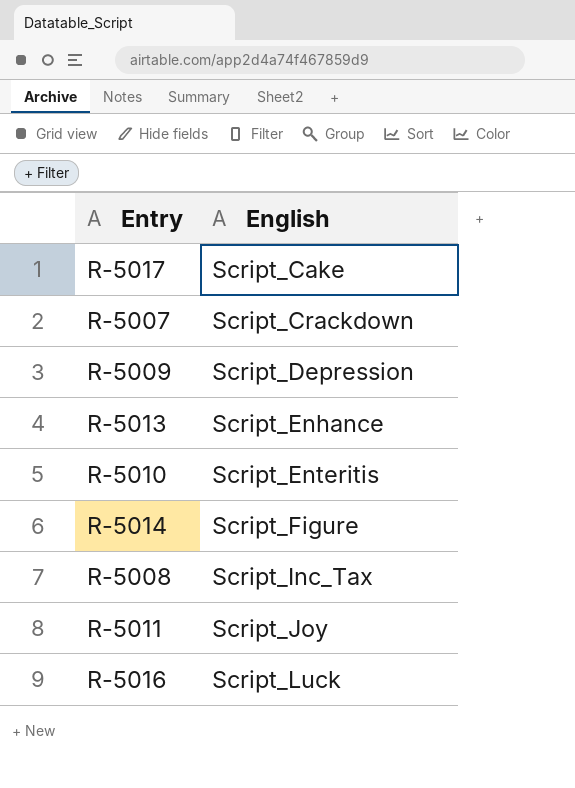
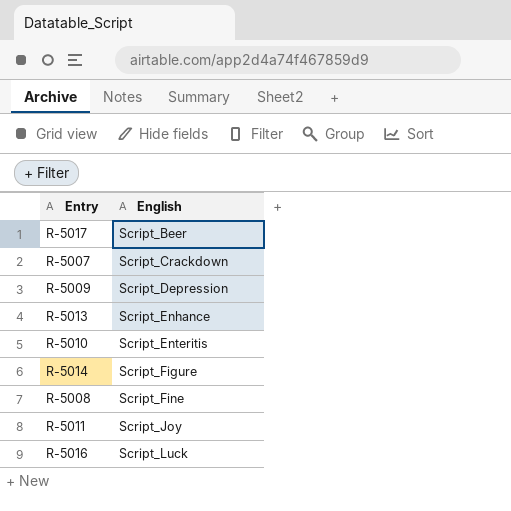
R-5017 | English: Script_Cake -> Script_Beer
R-5008 | English: Script_Inc_Tax -> Script_Fine

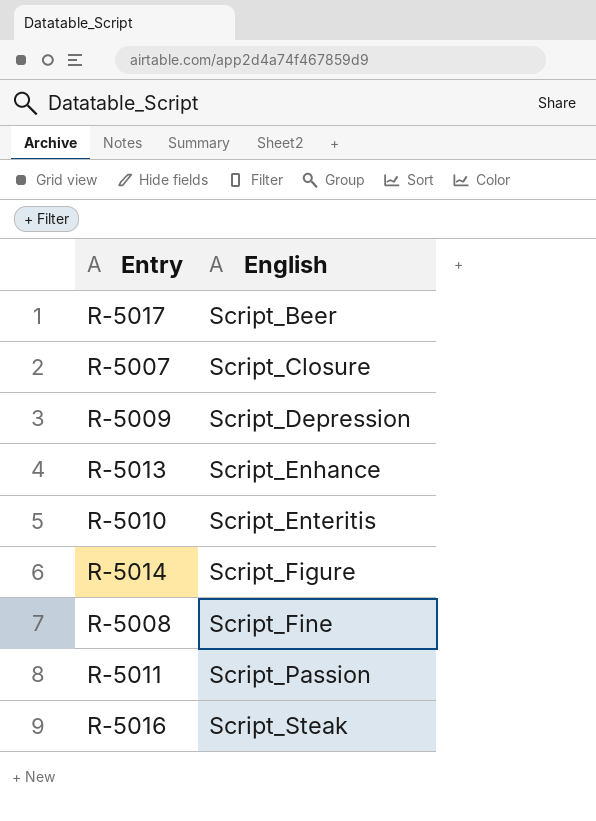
R-5007 | English: Script_Crackdown -> Script_Closure
R-5011 | English: Script_Joy -> Script_Passion
R-5016 | English: Script_Luck -> Script_Steak

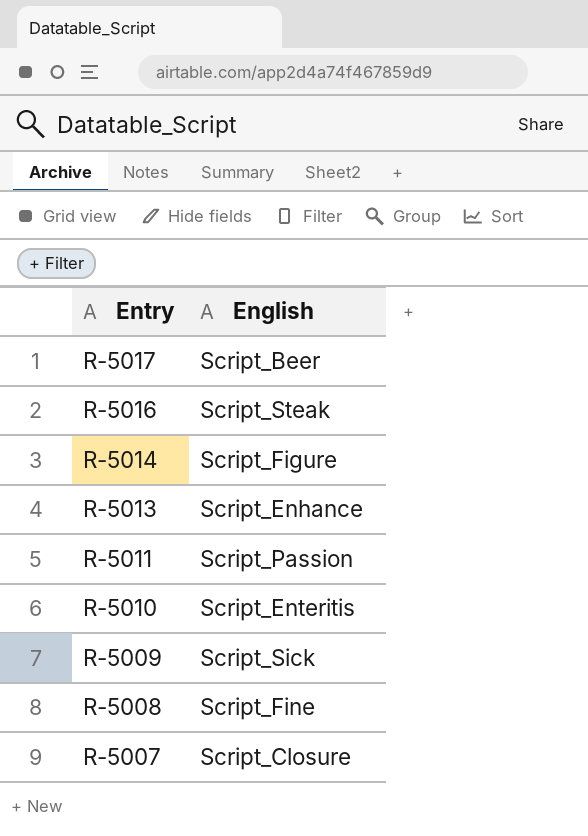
row order: English ascending -> Entry descending
R-5009 | English: Script_Depression -> Script_Sick

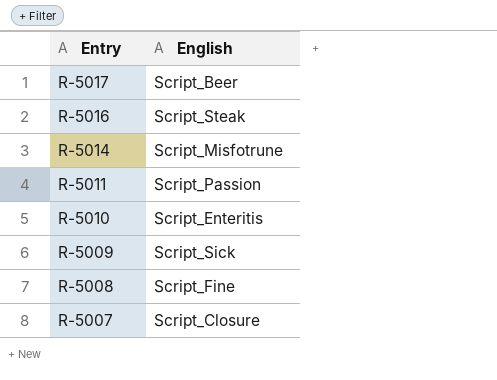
row R-5013: Script_Enhance -> none
R-5014 | English: Script_Figure -> Script_Misfotrune

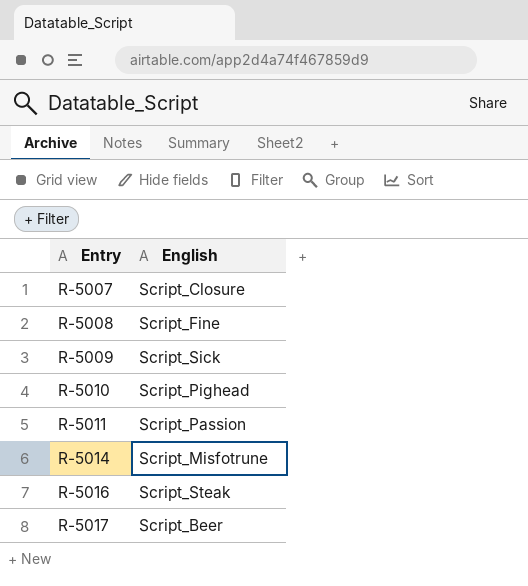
row order: Entry descending -> Entry ascending
R-5010 | English: Script_Enteritis -> Script_Pighead

